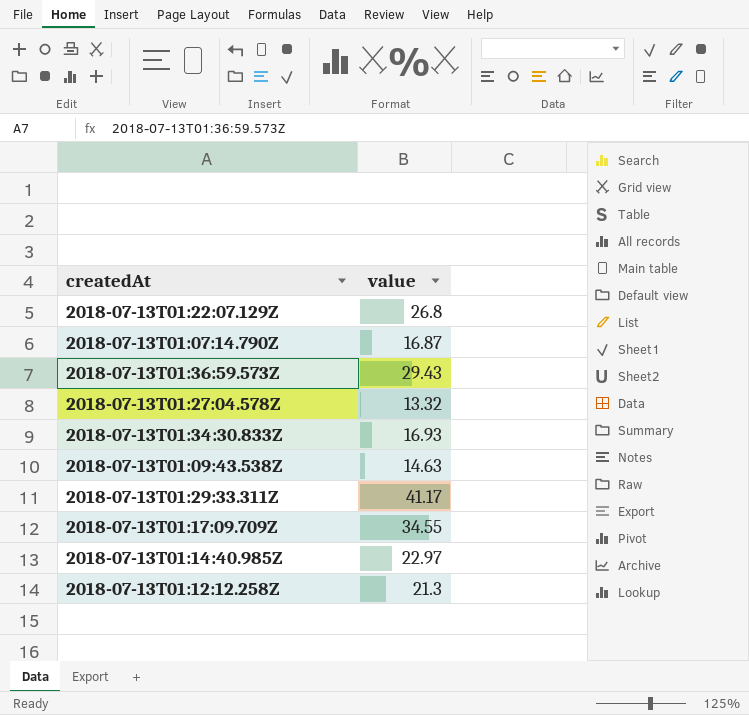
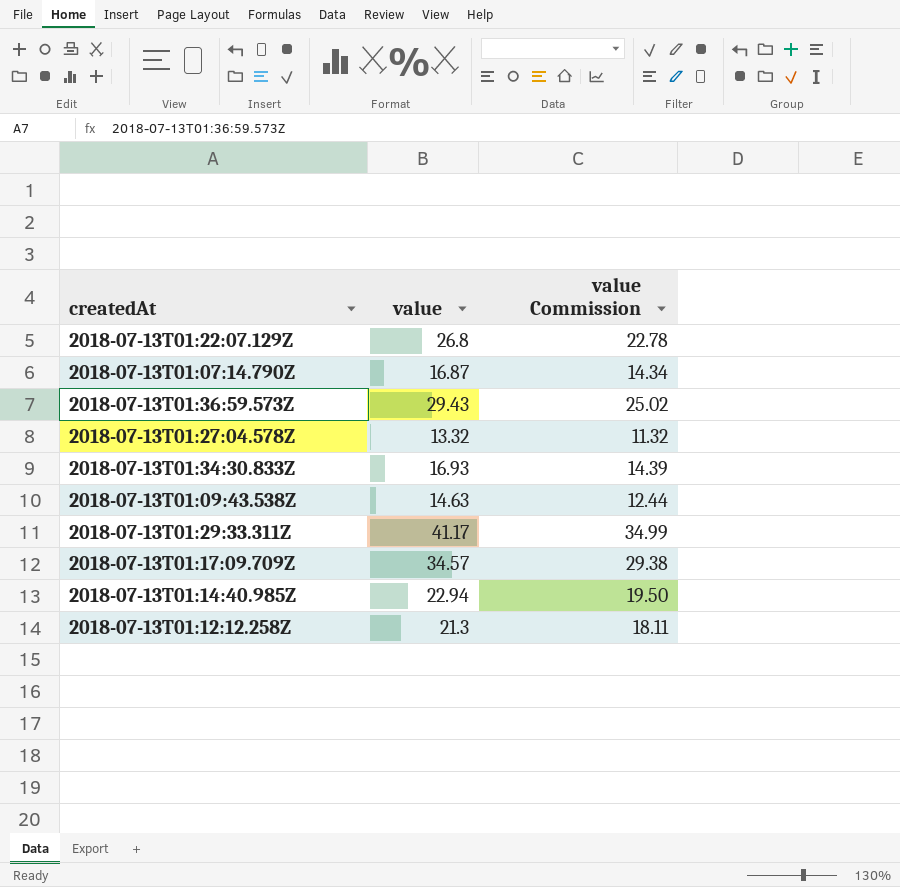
column value Commission | formula: none -> [value] * 0.85
2018-07-13T01:17:09.709Z | value: 34.55 -> 34.57
2018-07-13T01:14:40.985Z | value: 22.97 -> 22.94

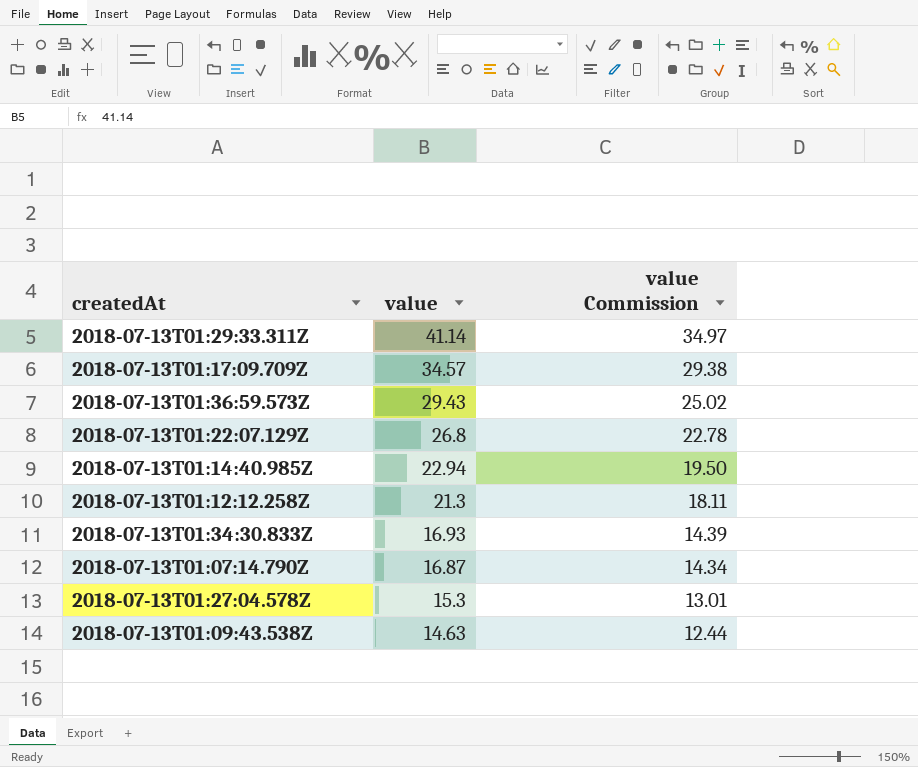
row order: none -> value descending
2018-07-13T01:29:33.311Z | value: 41.17 -> 41.14
2018-07-13T01:29:33.311Z | value Commission: 34.99 -> 34.97
2018-07-13T01:27:04.578Z | value: 13.32 -> 15.3
2018-07-13T01:27:04.578Z | value Commission: 11.32 -> 13.01

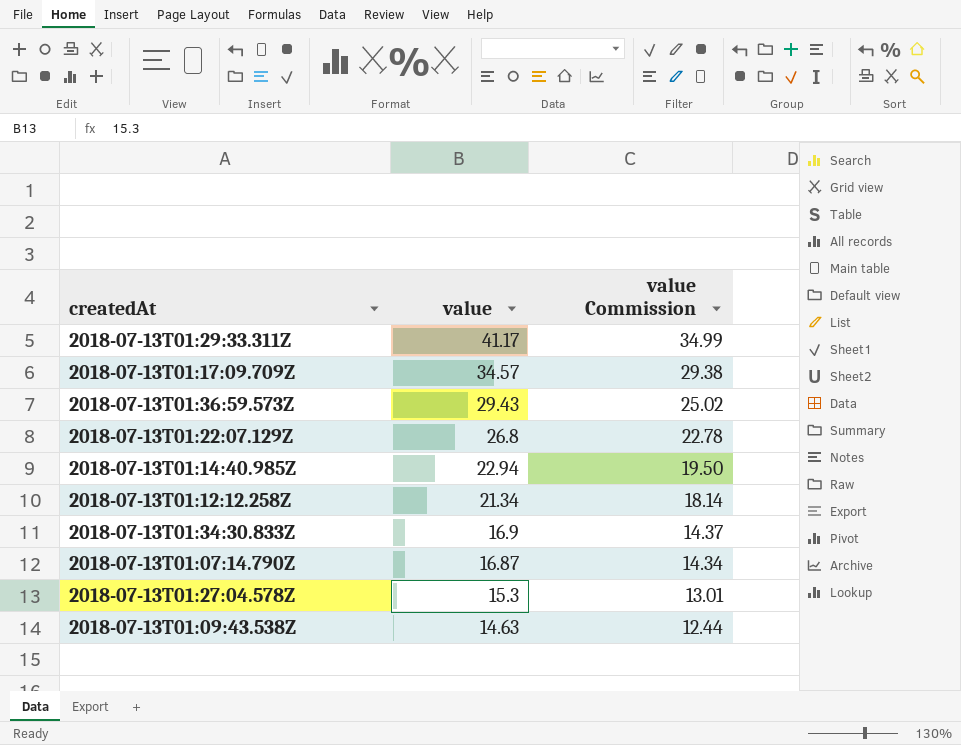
2018-07-13T01:29:33.311Z | value: 41.14 -> 41.17
2018-07-13T01:29:33.311Z | value Commission: 34.97 -> 34.99
2018-07-13T01:12:12.258Z | value: 21.3 -> 21.34
2018-07-13T01:12:12.258Z | value Commission: 18.11 -> 18.14
2018-07-13T01:34:30.833Z | value: 16.93 -> 16.9
2018-07-13T01:34:30.833Z | value Commission: 14.39 -> 14.37

